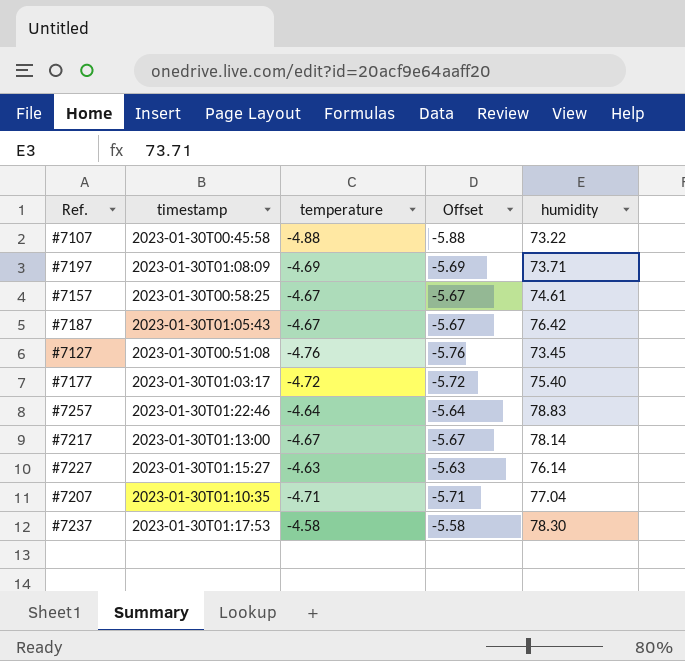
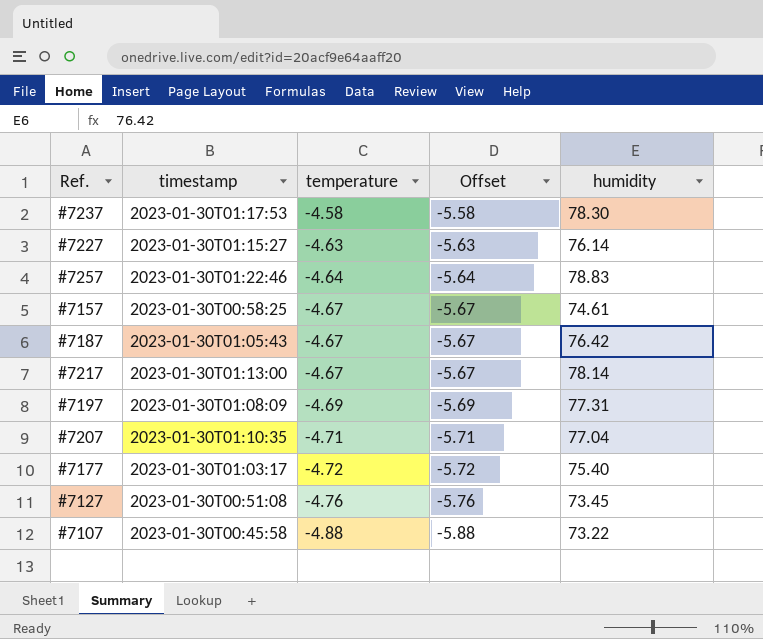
row order: none -> temperature descending
#7197 | humidity: 73.71 -> 77.31

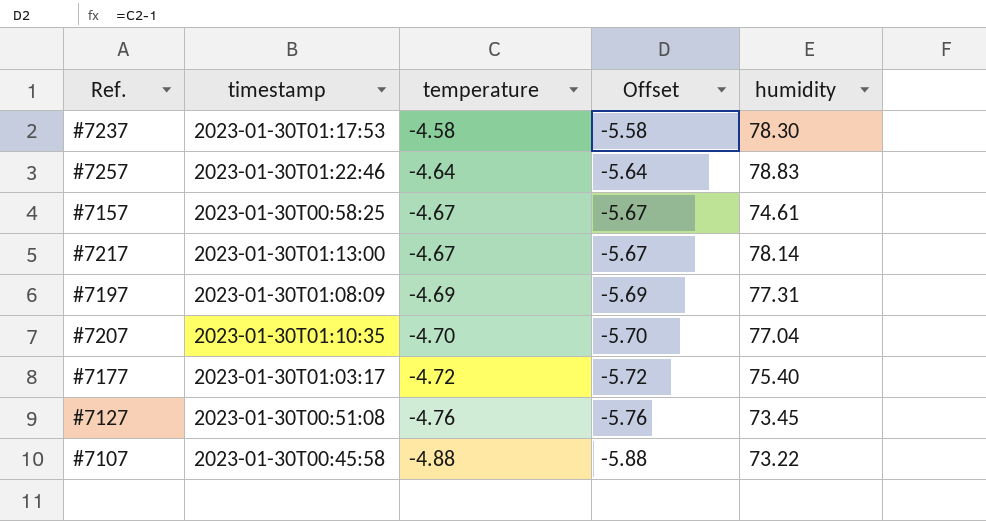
row #7227: 2023-01-30T01:15:27 | -4.63 | -5.63 | 76.14 -> none
row #7187: 2023-01-30T01:05:43 | -4.67 | -5.67 | 76.42 -> none
#7207 | temperature: -4.71 -> -4.70
#7207 | Offset: -5.71 -> -5.70

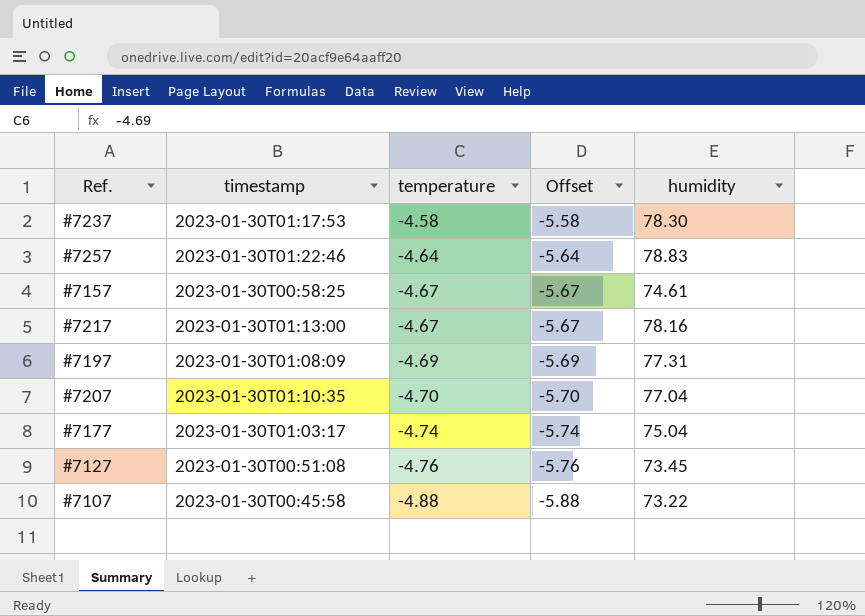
#7217 | humidity: 78.14 -> 78.16
#7177 | temperature: -4.72 -> -4.74
#7177 | Offset: -5.72 -> -5.74
#7177 | humidity: 75.40 -> 75.04

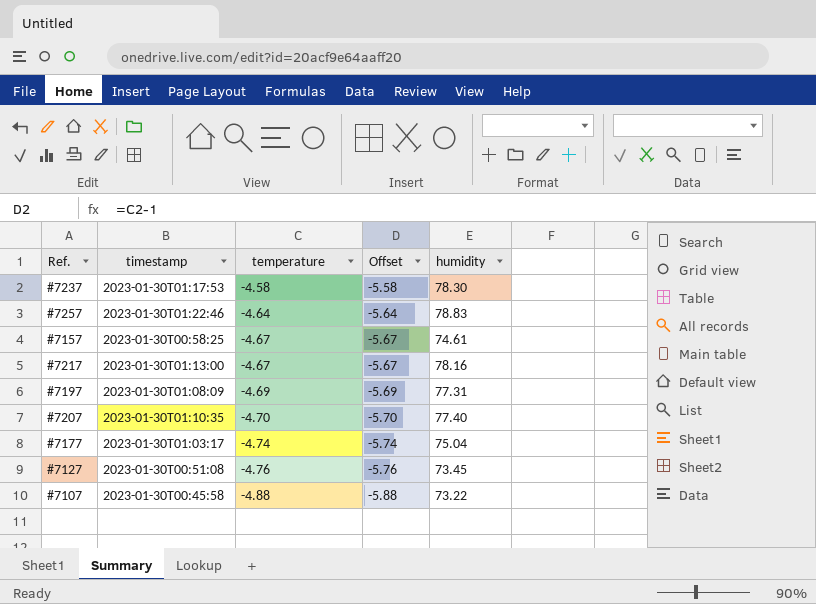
#7207 | humidity: 77.04 -> 77.40

